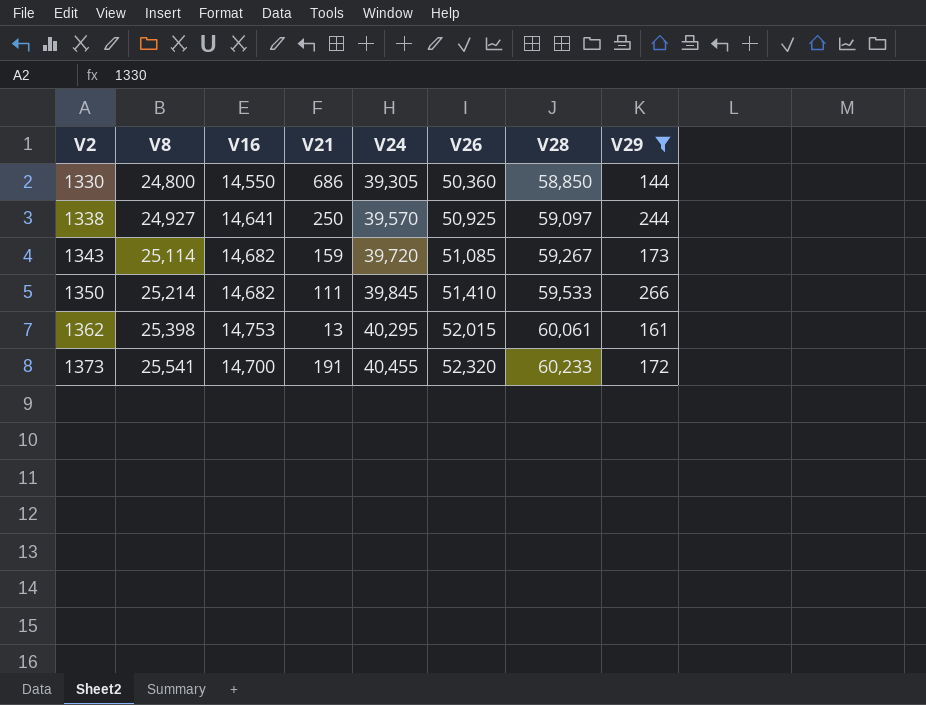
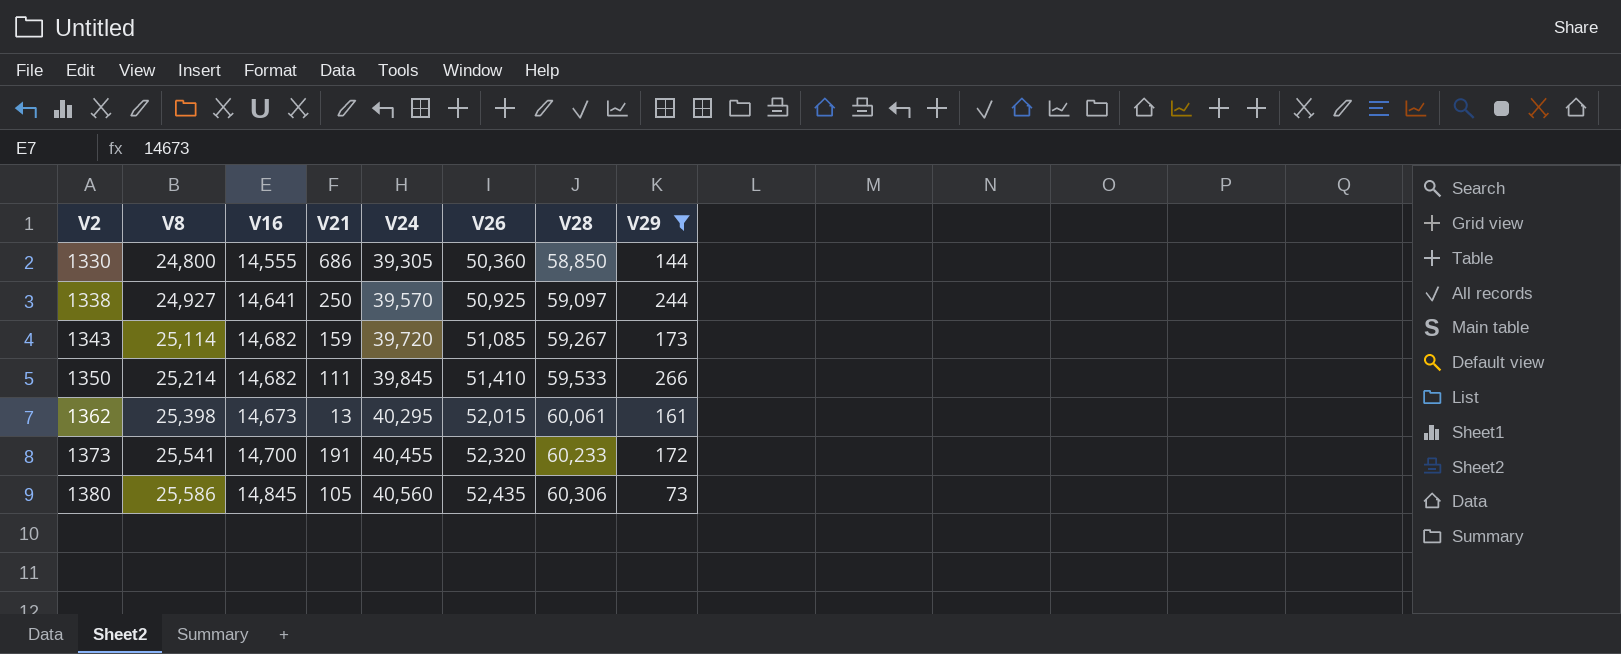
1330 | V16: 14,550 -> 14,555
1362 | V16: 14,753 -> 14,673
row 1380: none -> 25,586 | 14,845 | 105 | 40,560 | 52,435 | 60,306 | 73

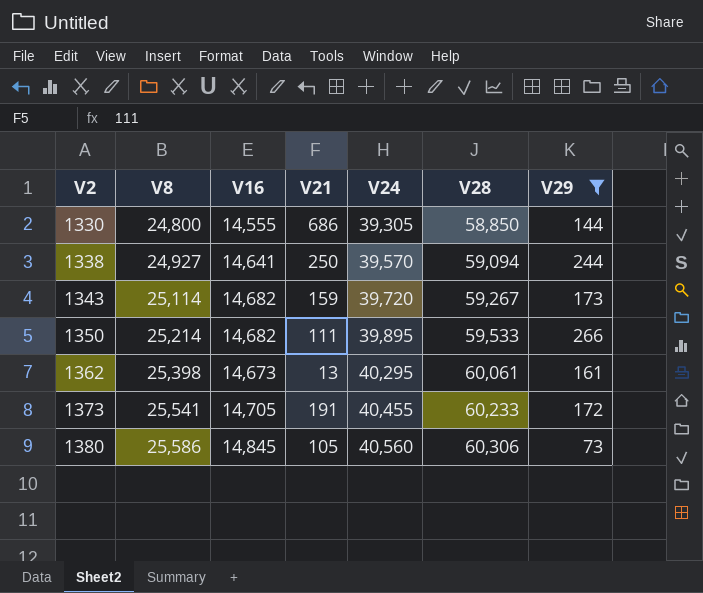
column V26 | position: 6 -> none
1338 | V28: 59,097 -> 59,094
1350 | V24: 39,845 -> 39,895
1373 | V16: 14,700 -> 14,705

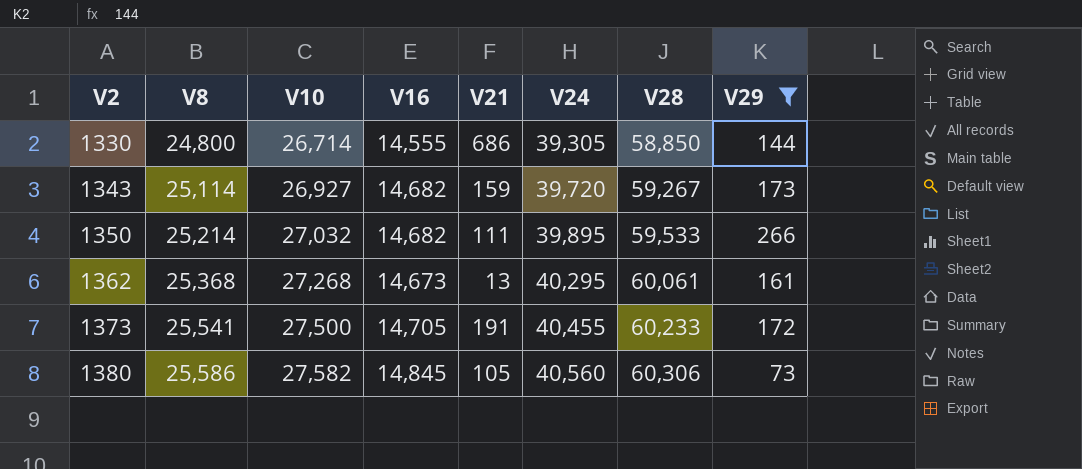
column V10 | position: none -> 3
row 1338: 24,927 | 14,641 | 250 | 39,570 | 59,094 | 244 -> none
1362 | V8: 25,398 -> 25,368

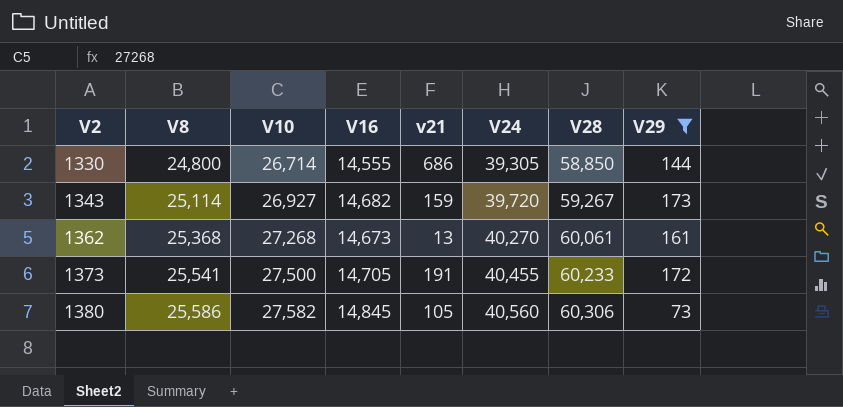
column name: V21 -> v21
row 1350: 25,214 | 27,032 | 14,682 | 111 | 39,895 | 59,533 | 266 -> none
1362 | V24: 40,295 -> 40,270

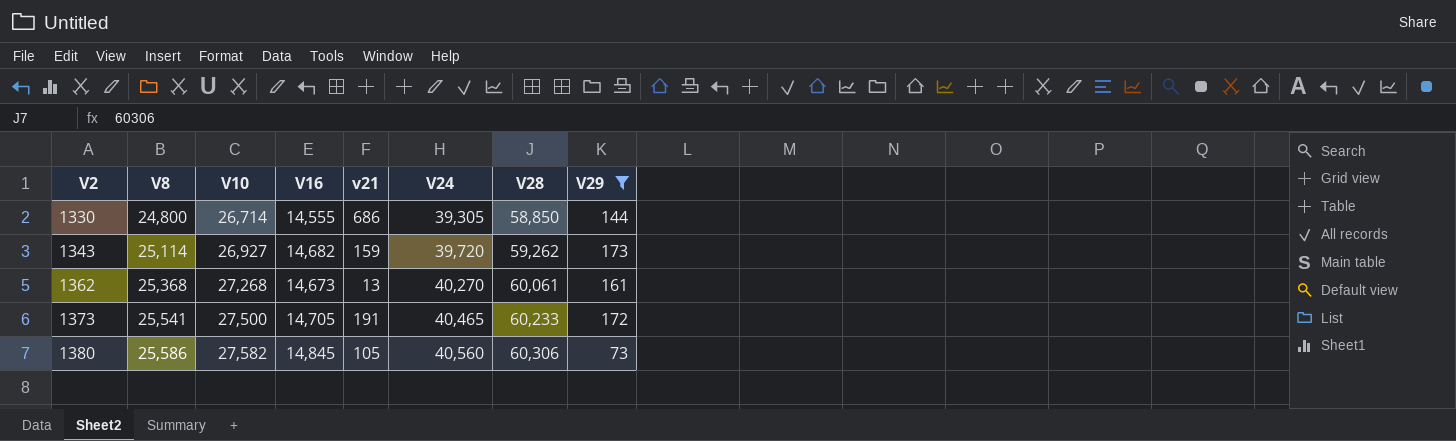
1343 | V28: 59,267 -> 59,262
1373 | V24: 40,455 -> 40,465

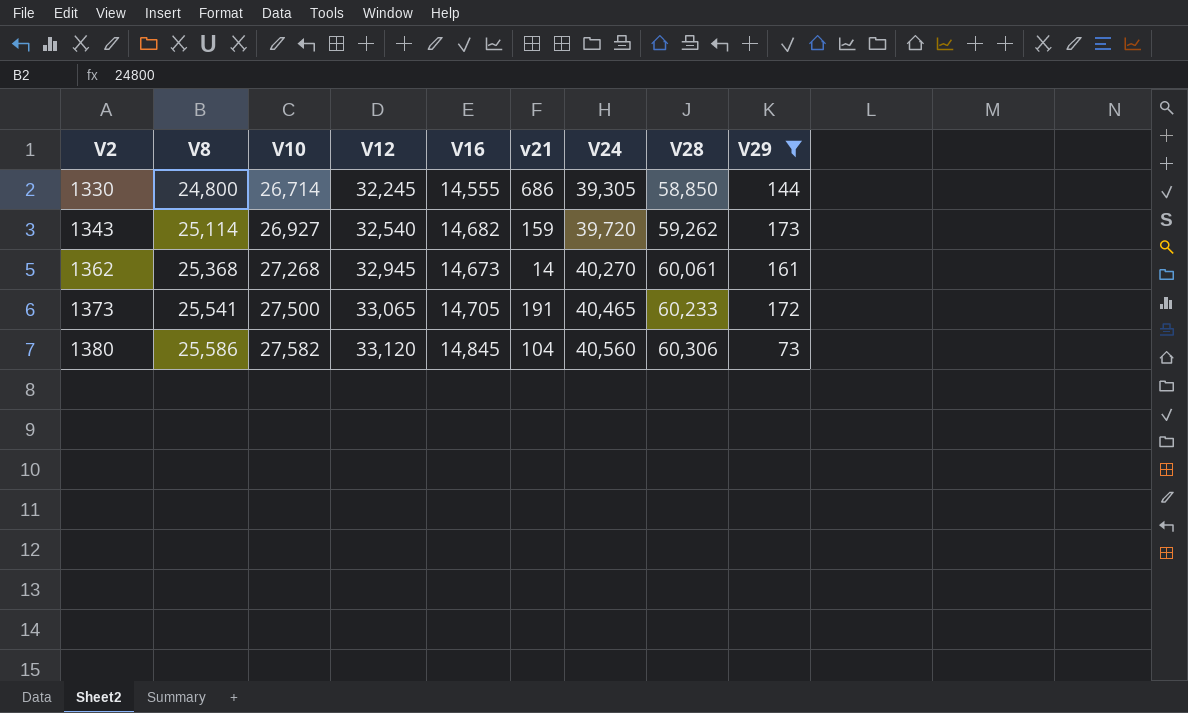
column V12 | position: none -> 4
1362 | v21: 13 -> 14
1380 | v21: 105 -> 104

